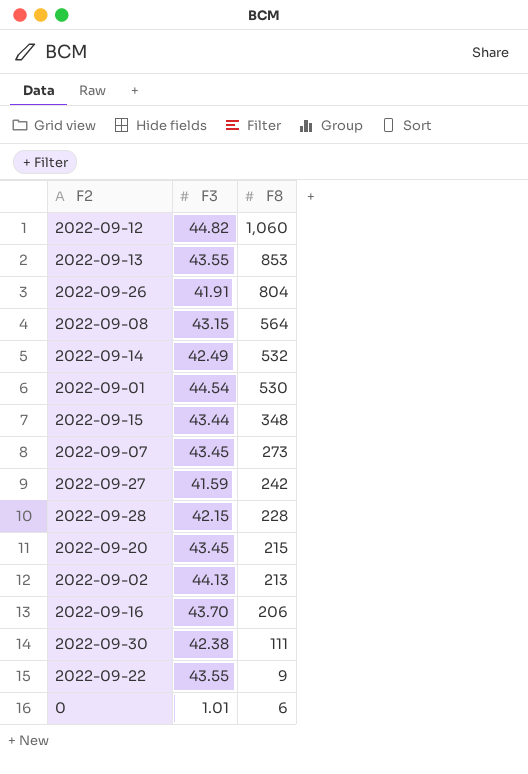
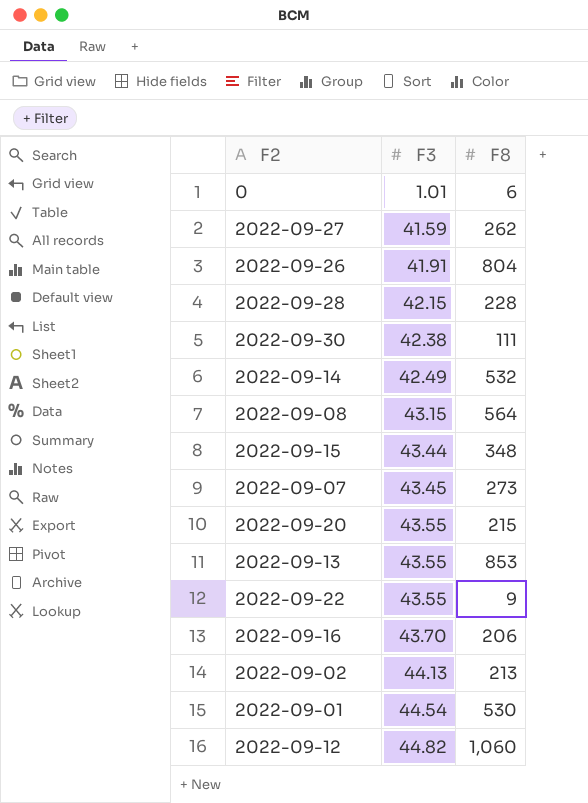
row order: F8 descending -> F3 ascending
2022-09-27 | F8: 242 -> 262
2022-09-20 | F3: 43.45 -> 43.55

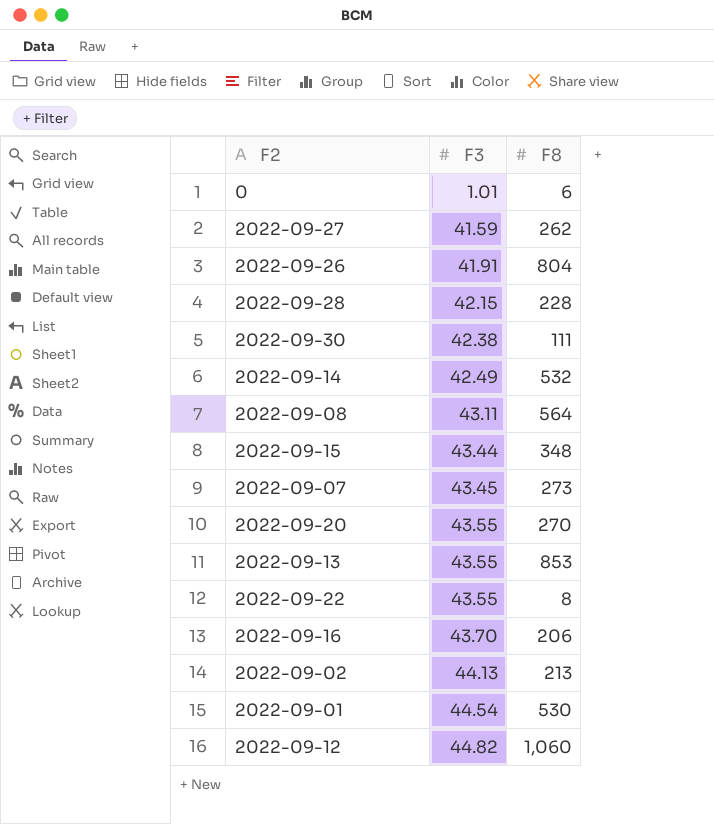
2022-09-08 | F3: 43.15 -> 43.11
2022-09-20 | F8: 215 -> 270
2022-09-22 | F8: 9 -> 8

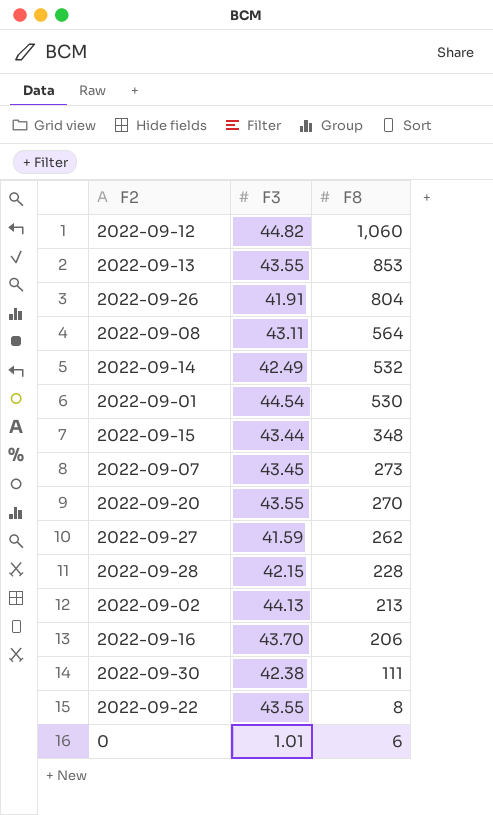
row order: F3 ascending -> F8 descending

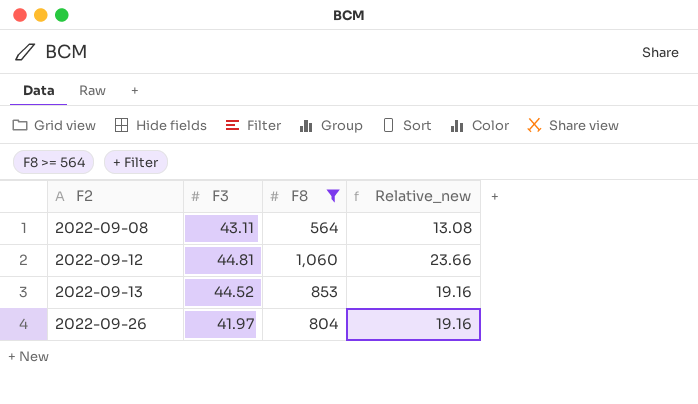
filter: none -> F8 >= 564
row order: F8 descending -> F2 ascending
column Relative_new | formula: none -> [F8] / [F3]
2022-09-12 | F3: 44.82 -> 44.81
2022-09-13 | F3: 43.55 -> 44.52
2022-09-26 | F3: 41.91 -> 41.97

